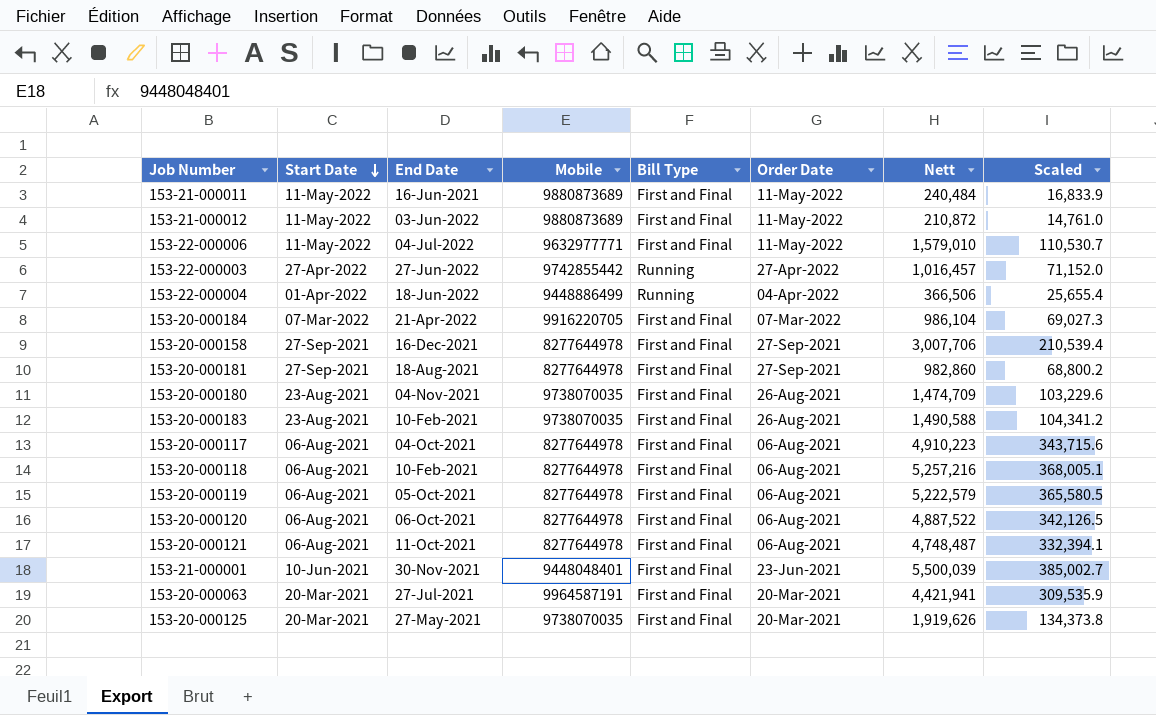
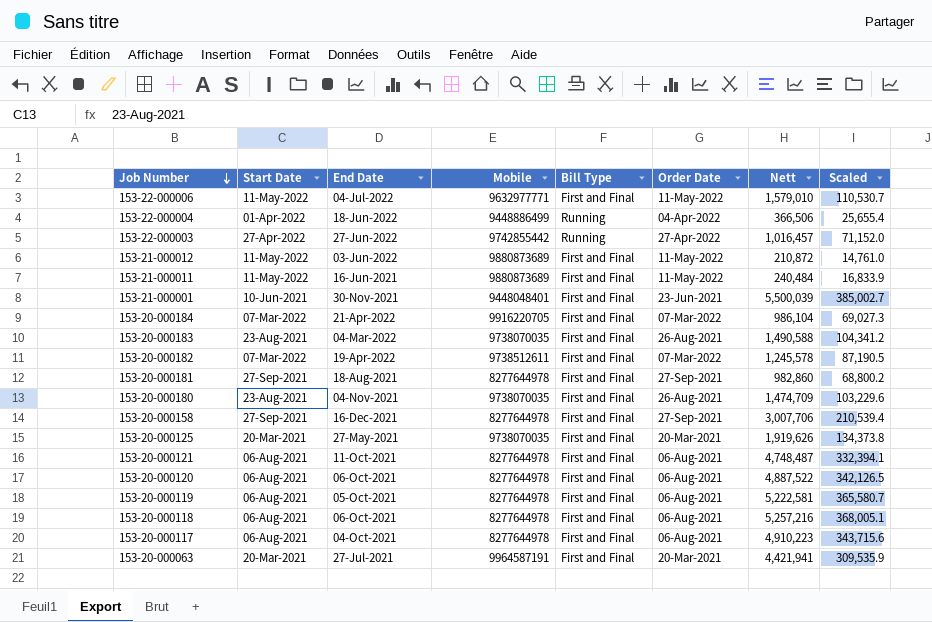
row order: Start Date descending -> Job Number descending
153-20-000183 | End Date: 10-Feb-2021 -> 04-Mar-2022
row 153-20-000182: none -> 07-Mar-2022 | 19-Apr-2022 | 9738512611 | First and Final | 07-Mar-2022 | 1,245,578 | 87,190.5
153-20-000119 | Nett: 5,222,579 -> 5,222,581
153-20-000119 | Scaled: 365,580.5 -> 365,580.7
153-20-000118 | End Date: 10-Feb-2021 -> 06-Oct-2021

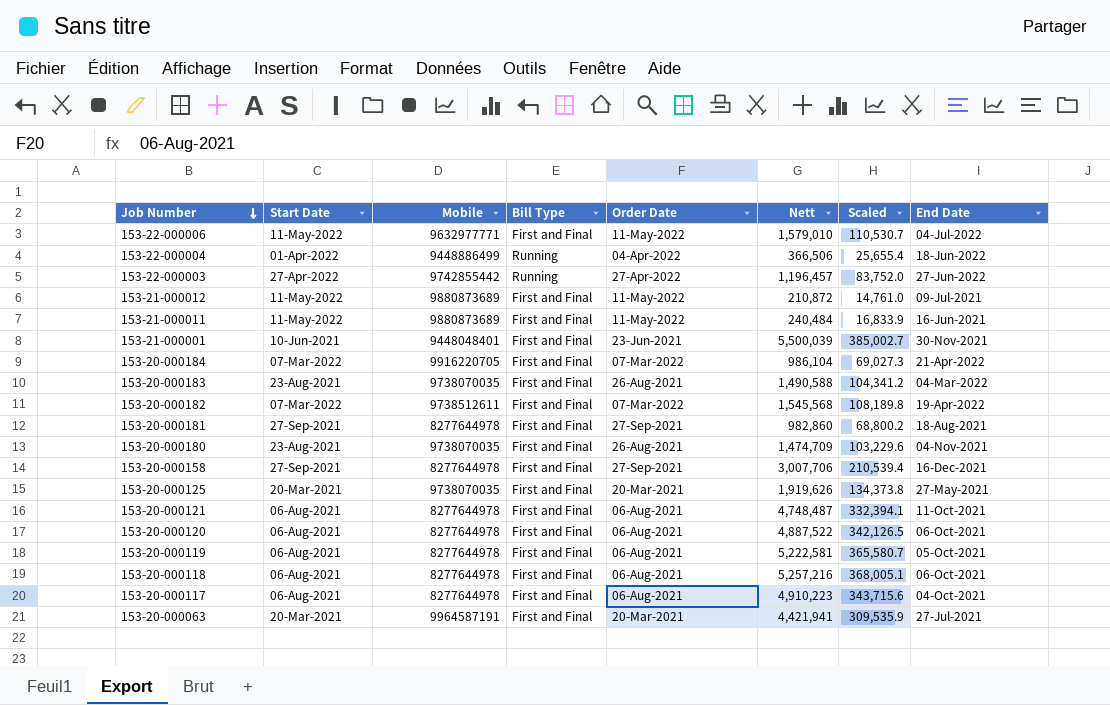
column End Date | position: 3 -> 8
153-22-000003 | Nett: 1,016,457 -> 1,196,457
153-22-000003 | Scaled: 71,152.0 -> 83,752.0
153-21-000012 | End Date: 03-Jun-2022 -> 09-Jul-2021
153-20-000182 | Nett: 1,245,578 -> 1,545,568
153-20-000182 | Scaled: 87,190.5 -> 108,189.8

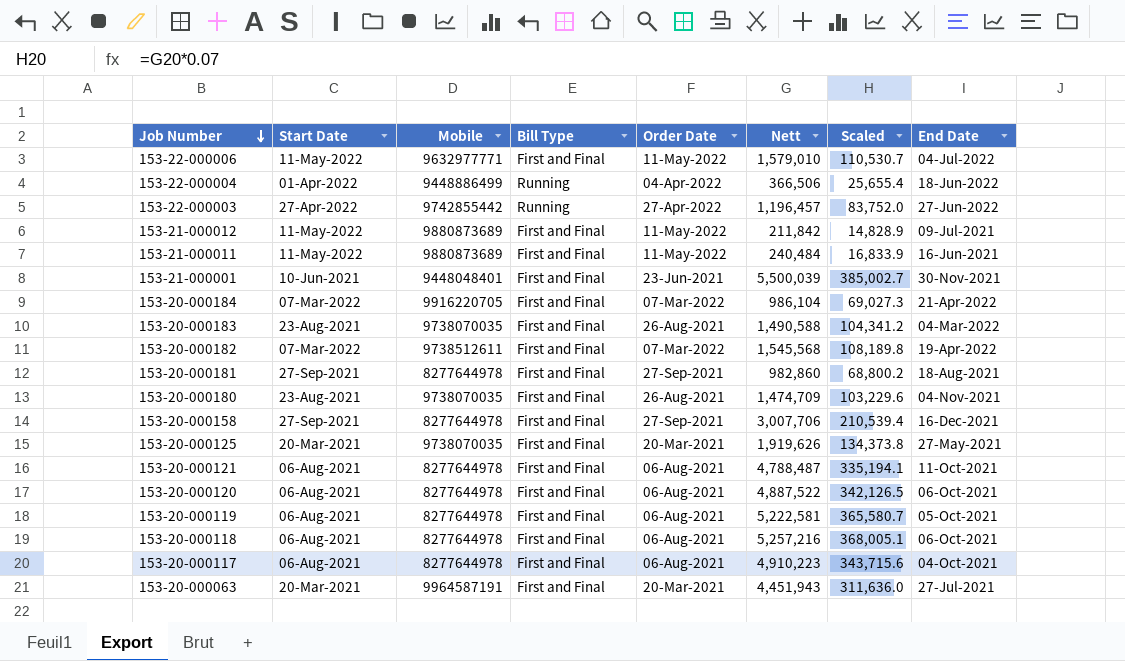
153-21-000012 | Nett: 210,872 -> 211,842
153-21-000012 | Scaled: 14,761.0 -> 14,828.9
153-20-000121 | Nett: 4,748,487 -> 4,788,487
153-20-000121 | Scaled: 332,394.1 -> 335,194.1
153-20-000063 | Nett: 4,421,941 -> 4,451,943
153-20-000063 | Scaled: 309,535.9 -> 311,636.0

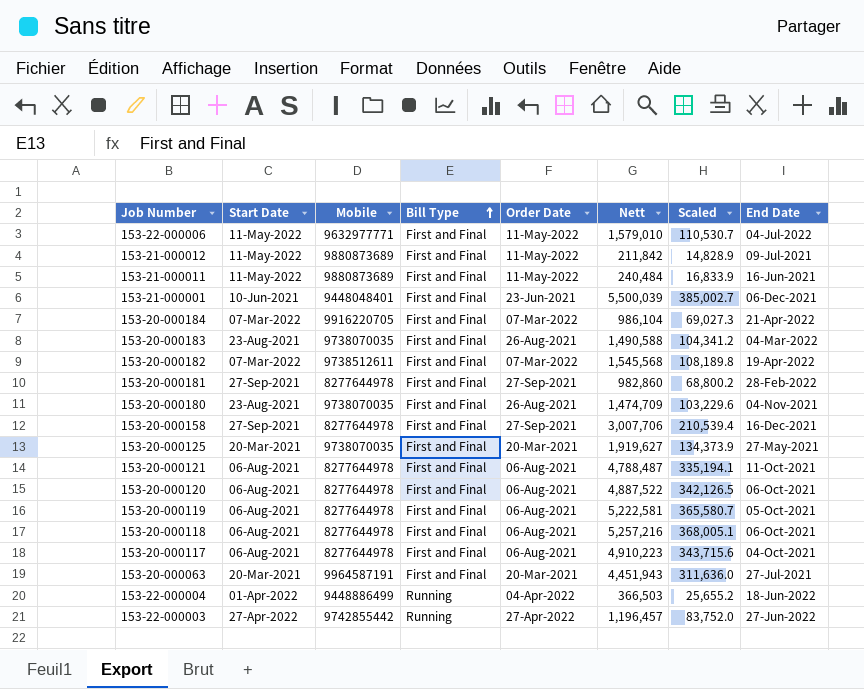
row order: Job Number descending -> Bill Type ascending
153-21-000001 | End Date: 30-Nov-2021 -> 06-Dec-2021
153-20-000181 | End Date: 18-Aug-2021 -> 28-Feb-2022
153-20-000125 | Nett: 1,919,626 -> 1,919,627
153-20-000125 | Scaled: 134,373.8 -> 134,373.9
153-22-000004 | Nett: 366,506 -> 366,503
153-22-000004 | Scaled: 25,655.4 -> 25,655.2

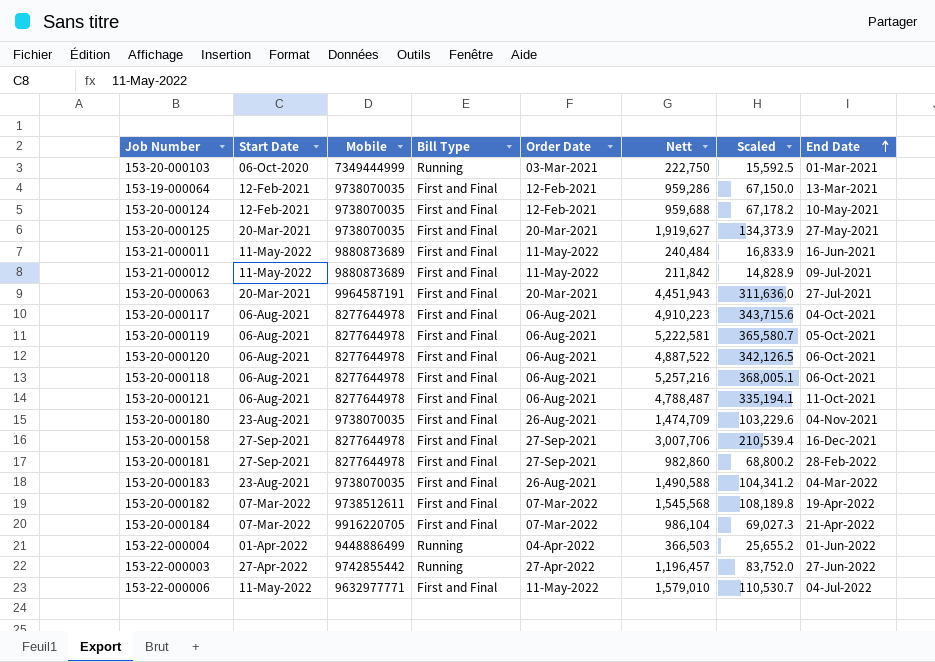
row order: Bill Type ascending -> End Date ascending
row 153-21-000001: 10-Jun-2021 | 9448048401 | First and Final | 23-Jun-2021 | 5,500,039 | 385,002.7 | 06-Dec-2021 -> none
row 153-20-000103: none -> 06-Oct-2020 | 7349444999 | Running | 03-Mar-2021 | 222,750 | 15,592.5 | 01-Mar-2021
row 153-19-000064: none -> 12-Feb-2021 | 9738070035 | First and Final | 12-Feb-2021 | 959,286 | 67,150.0 | 13-Mar-2021
row 153-20-000124: none -> 12-Feb-2021 | 9738070035 | First and Final | 12-Feb-2021 | 959,688 | 67,178.2 | 10-May-2021
153-22-000004 | End Date: 18-Jun-2022 -> 01-Jun-2022

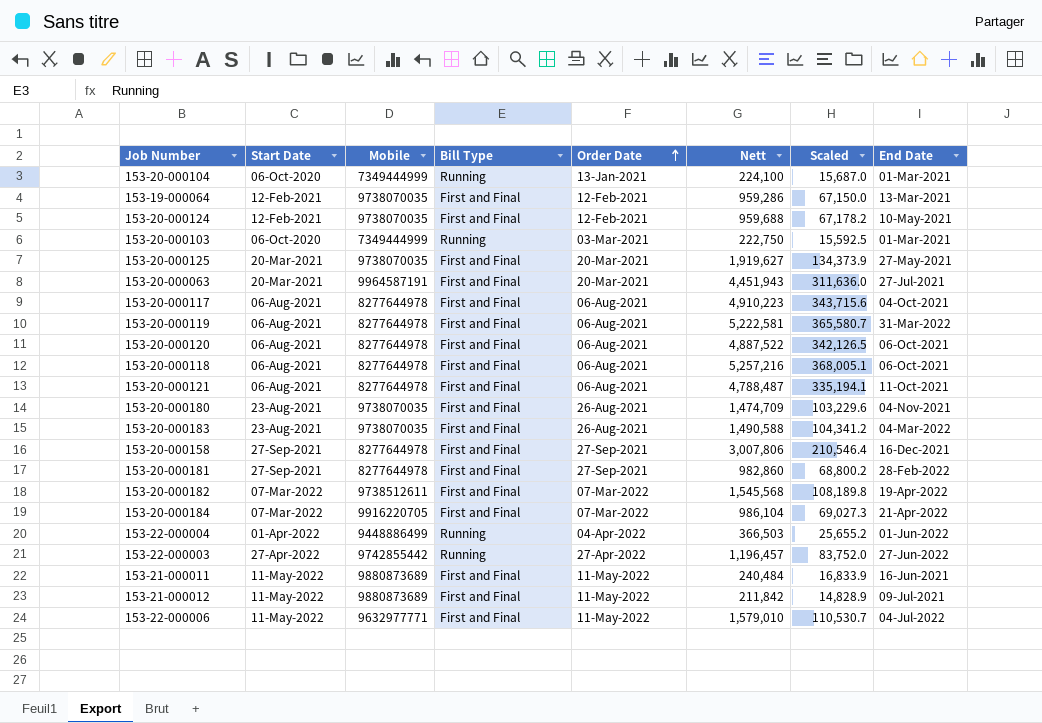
row order: End Date ascending -> Order Date ascending
row 153-20-000104: none -> 06-Oct-2020 | 7349444999 | Running | 13-Jan-2021 | 224,100 | 15,687.0 | 01-Mar-2021
153-20-000119 | End Date: 05-Oct-2021 -> 31-Mar-2022
153-20-000158 | Nett: 3,007,706 -> 3,007,806
153-20-000158 | Scaled: 210,539.4 -> 210,546.4

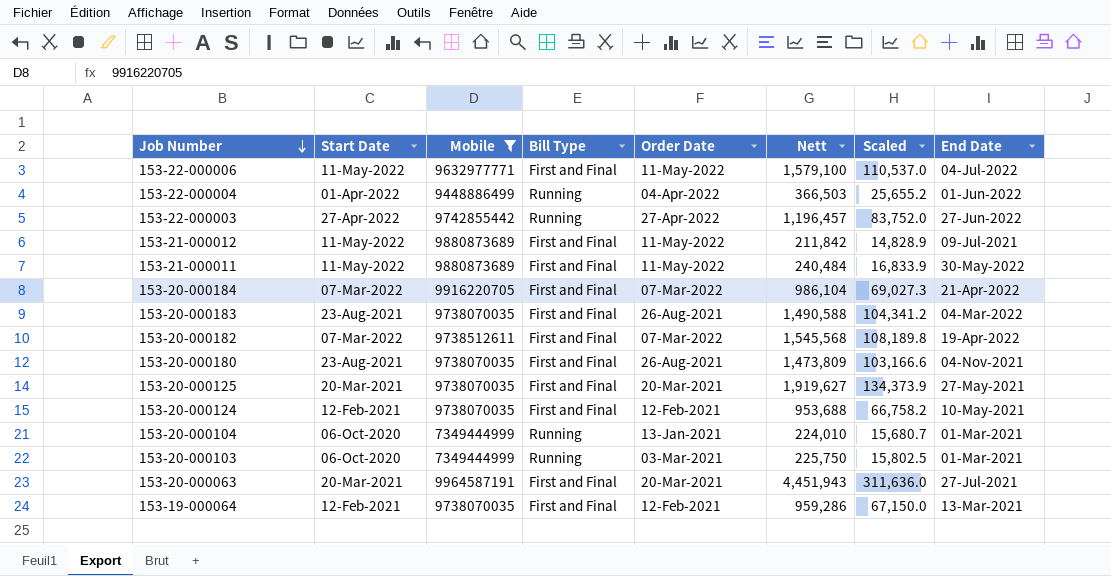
filter: none -> Mobile != 8277644978
row order: Order Date ascending -> Job Number descending
153-22-000006 | Nett: 1,579,010 -> 1,579,100
153-22-000006 | Scaled: 110,530.7 -> 110,537.0
153-21-000011 | End Date: 16-Jun-2021 -> 30-May-2022
153-20-000180 | Nett: 1,474,709 -> 1,473,809
153-20-000180 | Scaled: 103,229.6 -> 103,166.6
153-20-000124 | Nett: 959,688 -> 953,688
153-20-000124 | Scaled: 67,178.2 -> 66,758.2
153-20-000104 | Nett: 224,100 -> 224,010
153-20-000104 | Scaled: 15,687.0 -> 15,680.7
153-20-000103 | Nett: 222,750 -> 225,750
153-20-000103 | Scaled: 15,592.5 -> 15,802.5

